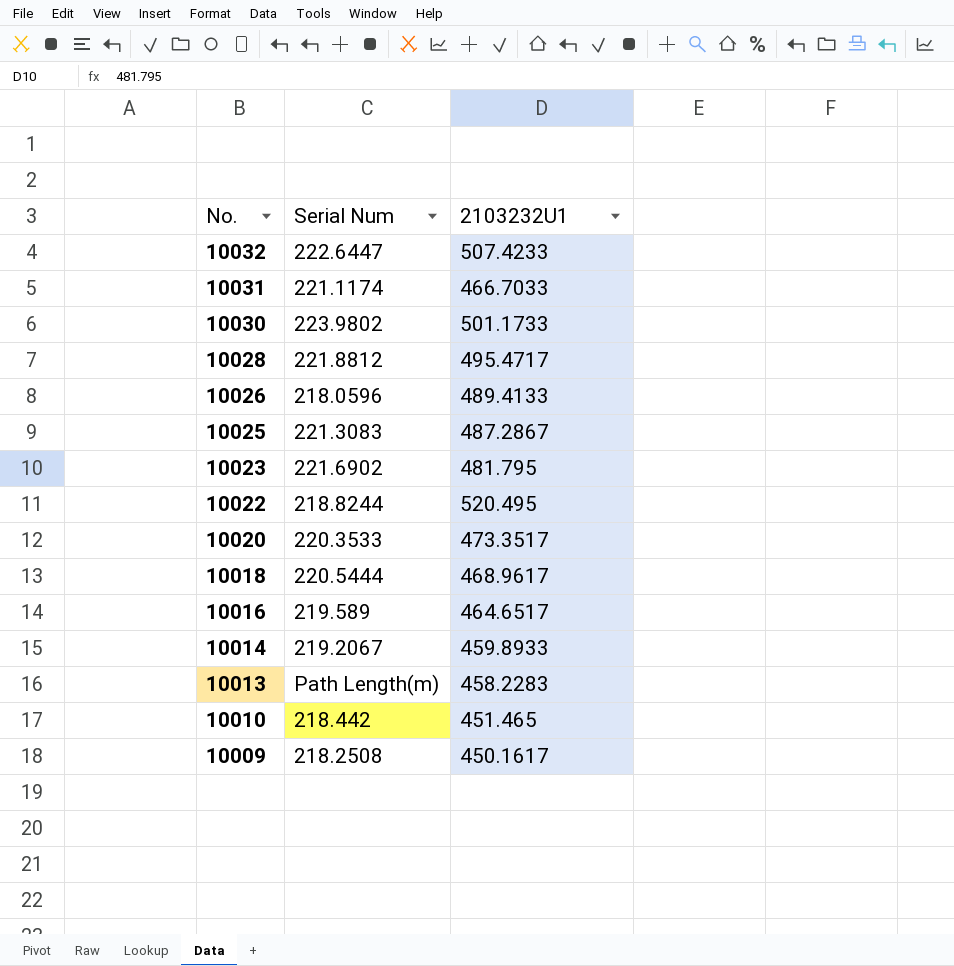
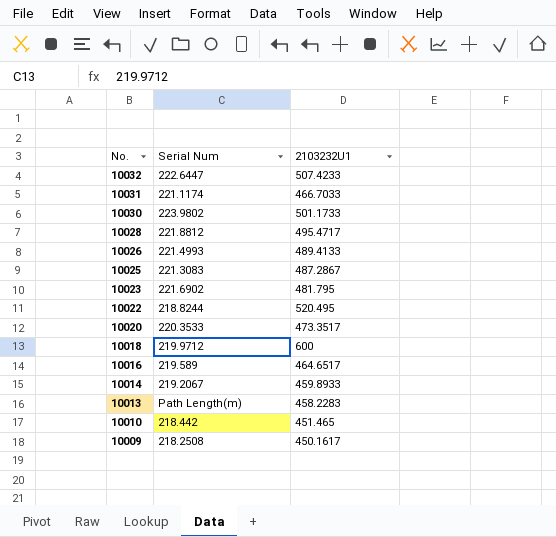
10026 | Serial Num: 218.0596 -> 221.4993
10018 | Serial Num: 220.5444 -> 219.9712
10018 | 2103232U1: 468.9617 -> 600

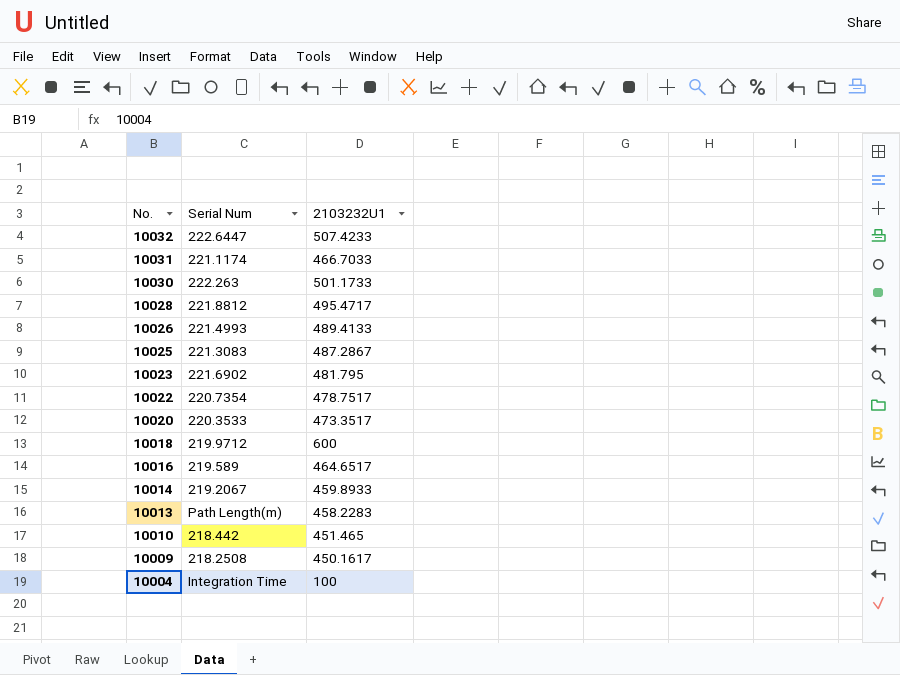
10030 | Serial Num: 223.9802 -> 222.263
10022 | Serial Num: 218.8244 -> 220.7354
10022 | 2103232U1: 520.495 -> 478.7517
row 10004: none -> Integration Time | 100

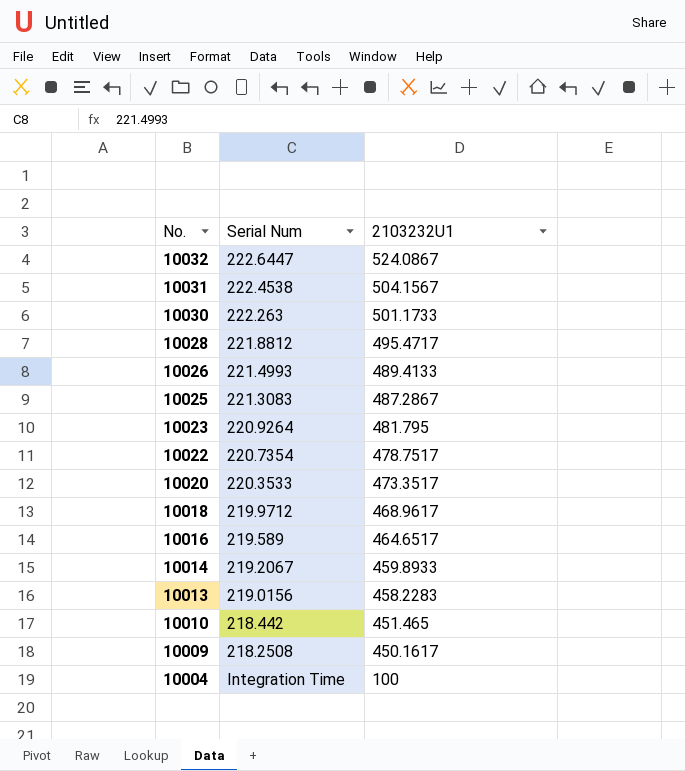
10032 | 2103232U1: 507.4233 -> 524.0867
10031 | Serial Num: 221.1174 -> 222.4538
10031 | 2103232U1: 466.7033 -> 504.1567
10023 | Serial Num: 221.6902 -> 220.9264
10018 | 2103232U1: 600 -> 468.9617
10013 | Serial Num: Path Length(m) -> 219.0156

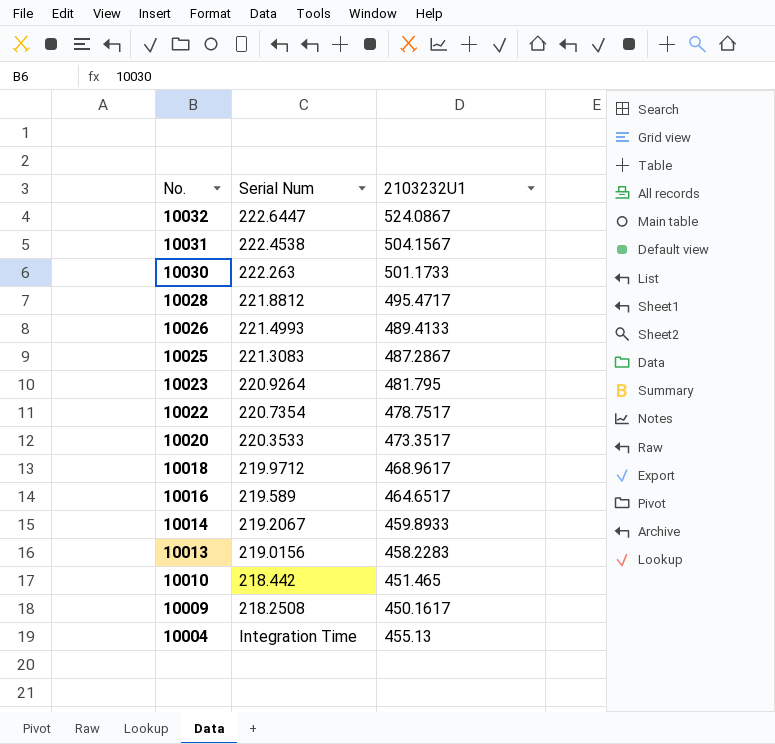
10004 | 2103232U1: 100 -> 455.13

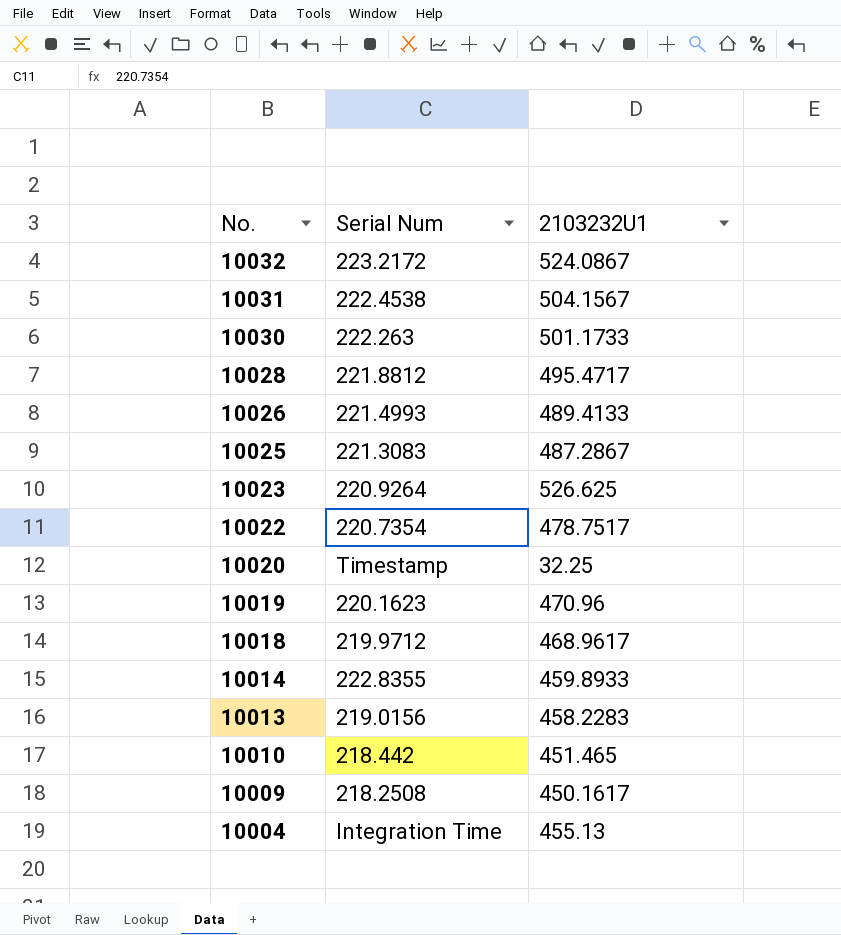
row 10016: 219.589 | 464.6517 -> none
10032 | Serial Num: 222.6447 -> 223.2172
10023 | 2103232U1: 481.795 -> 526.625
10020 | Serial Num: 220.3533 -> Timestamp
10020 | 2103232U1: 473.3517 -> 32.25
row 10019: none -> 220.1623 | 470.96
10014 | Serial Num: 219.2067 -> 222.8355

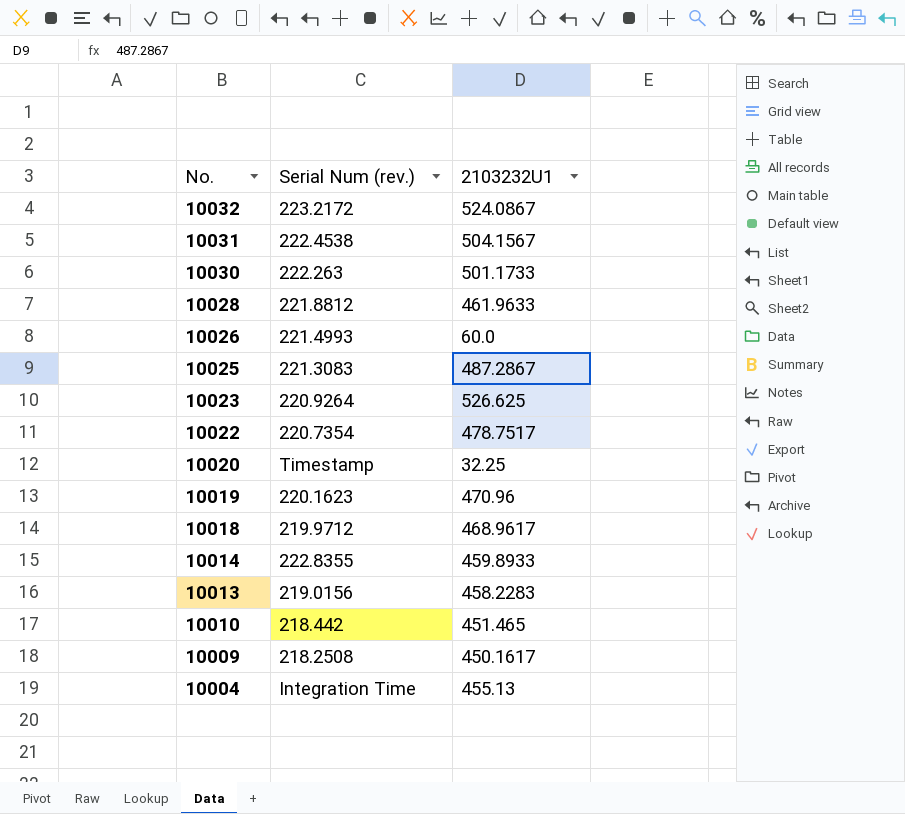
column name: Serial Num -> Serial Num (rev.)
10028 | 2103232U1: 495.4717 -> 461.9633
10026 | 2103232U1: 489.4133 -> 60.0

